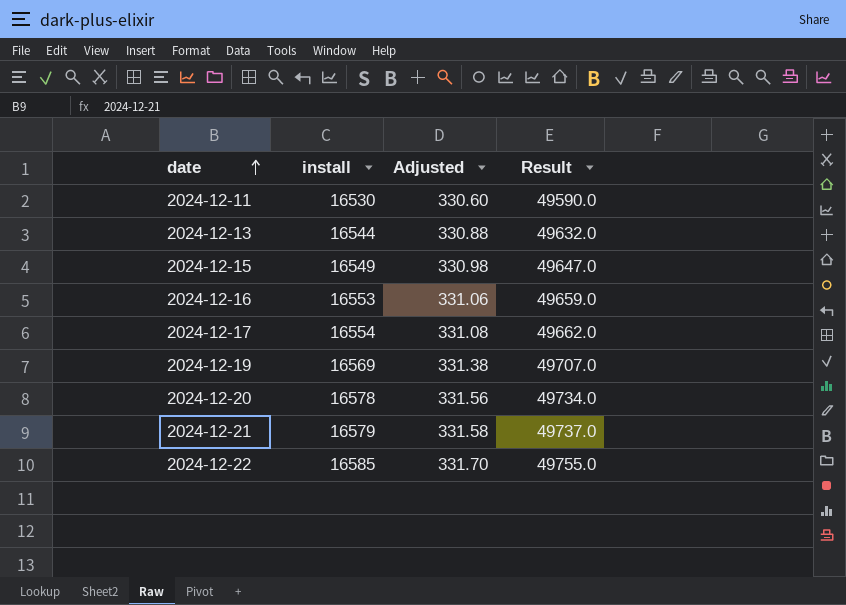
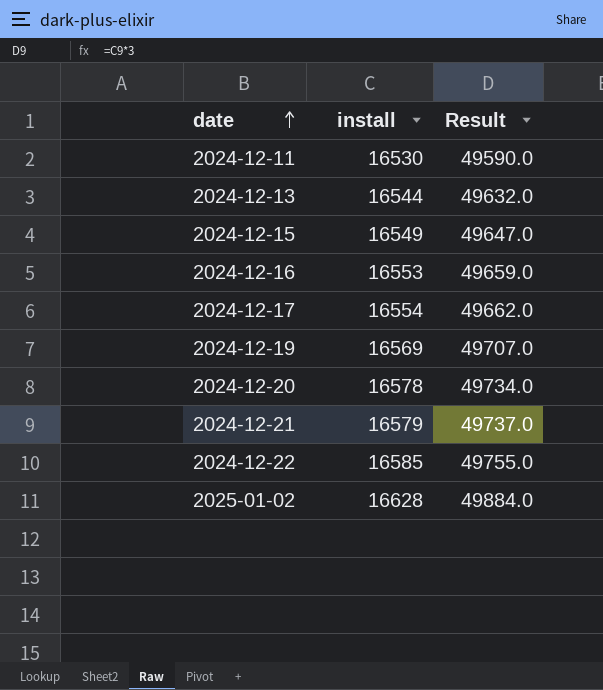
column Adjusted | formula: [install] * 0.02 -> none
row 2025-01-02: none -> 16628 | 49884.0

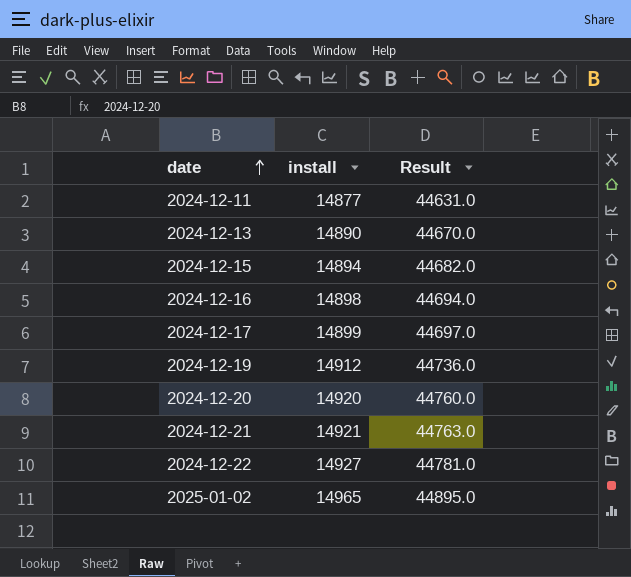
2024-12-11 | install: 16530 -> 14877
2024-12-11 | Result: 49590.0 -> 44631.0
2024-12-13 | install: 16544 -> 14890
2024-12-13 | Result: 49632.0 -> 44670.0
2024-12-15 | install: 16549 -> 14894
2024-12-15 | Result: 49647.0 -> 44682.0
2024-12-16 | install: 16553 -> 14898
2024-12-16 | Result: 49659.0 -> 44694.0
2024-12-17 | install: 16554 -> 14899
2024-12-17 | Result: 49662.0 -> 44697.0
2024-12-19 | install: 16569 -> 14912
2024-12-19 | Result: 49707.0 -> 44736.0
2024-12-20 | install: 16578 -> 14920
2024-12-20 | Result: 49734.0 -> 44760.0
2024-12-21 | install: 16579 -> 14921
2024-12-21 | Result: 49737.0 -> 44763.0
2024-12-22 | install: 16585 -> 14927
2024-12-22 | Result: 49755.0 -> 44781.0
2025-01-02 | install: 16628 -> 14965
2025-01-02 | Result: 49884.0 -> 44895.0

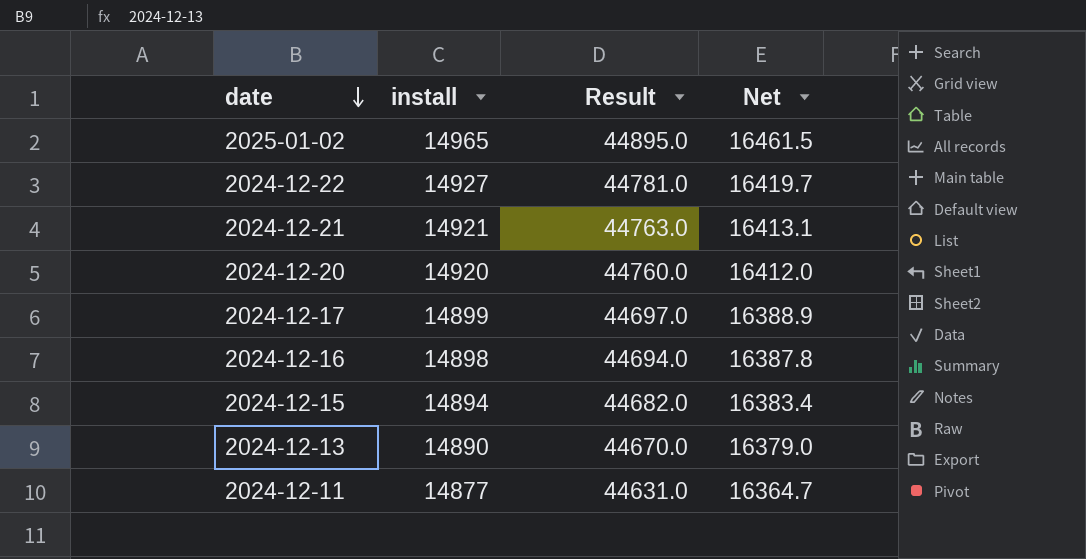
row order: date ascending -> date descending
column Net | formula: none -> [install] * 1.1
row 2024-12-19: 14912 | 44736.0 -> none

